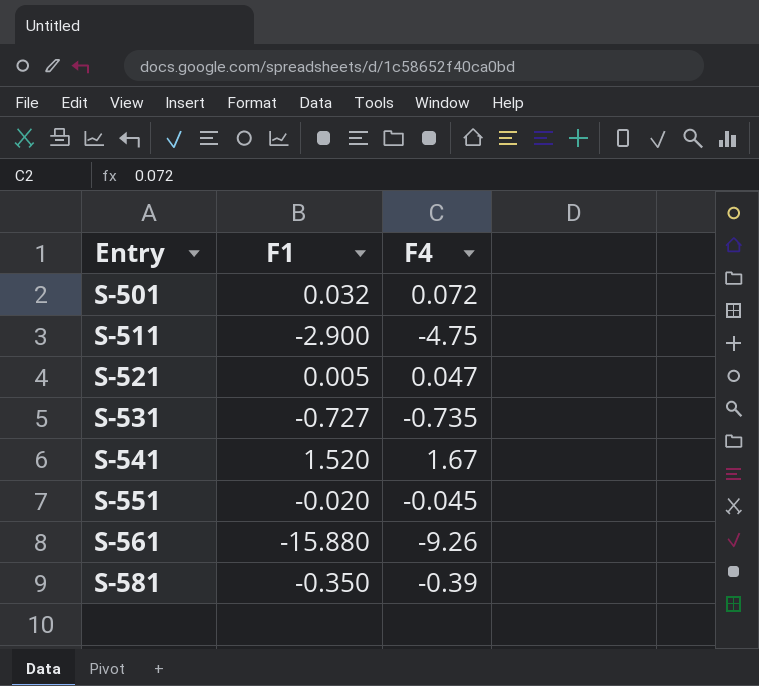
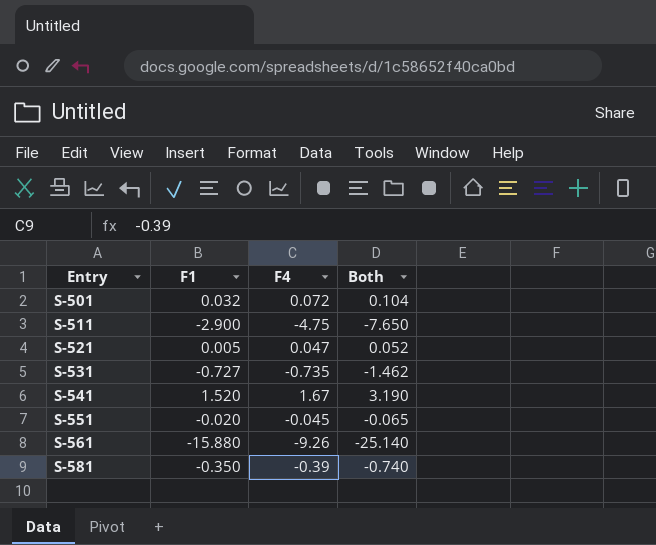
column Both | formula: none -> [F1] + [F4]

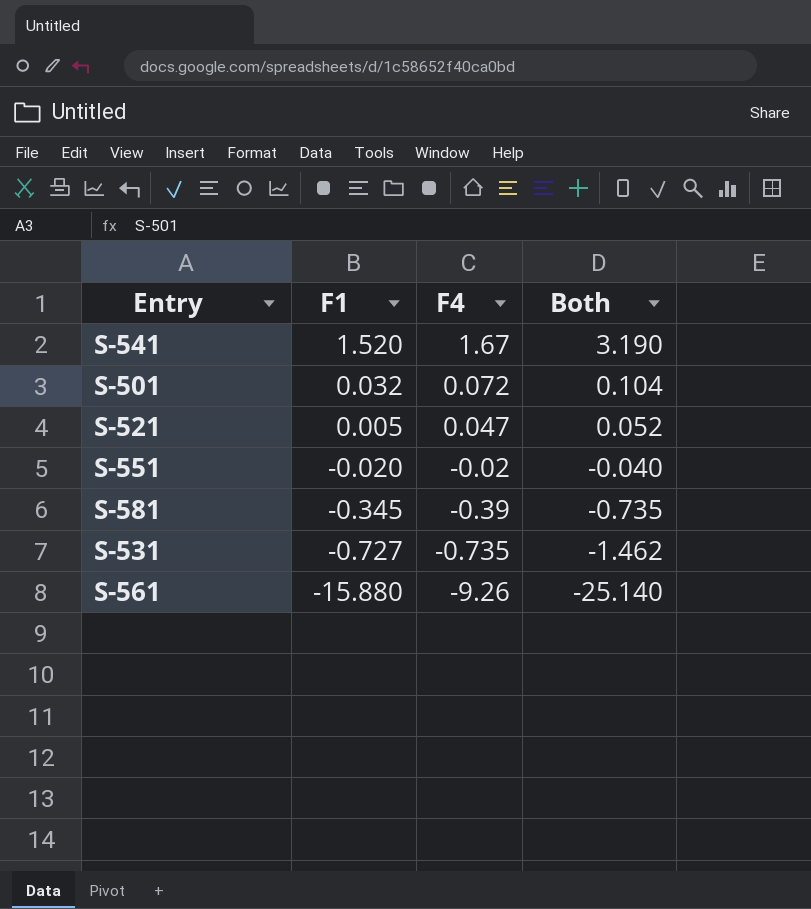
row order: Entry ascending -> F1 descending
row S-511: -2.900 | -4.75 | -7.650 -> none
S-551 | F4: -0.045 -> -0.02
S-551 | Both: -0.065 -> -0.040
S-581 | F1: -0.350 -> -0.345
S-581 | Both: -0.740 -> -0.735

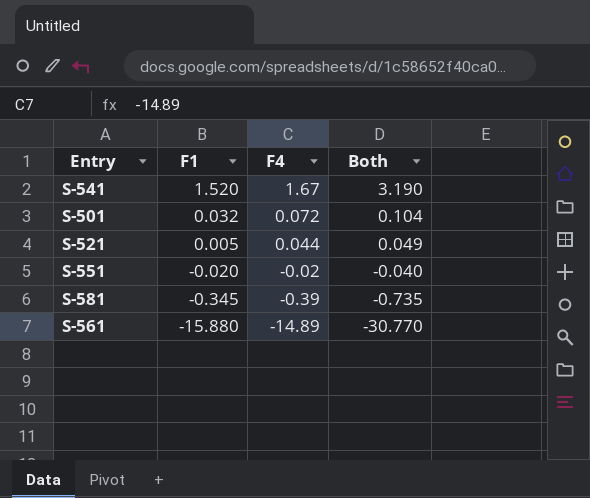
row S-531: -0.727 | -0.735 | -1.462 -> none
S-521 | F4: 0.047 -> 0.044
S-521 | Both: 0.052 -> 0.049
S-561 | F4: -9.26 -> -14.89
S-561 | Both: -25.140 -> -30.770

